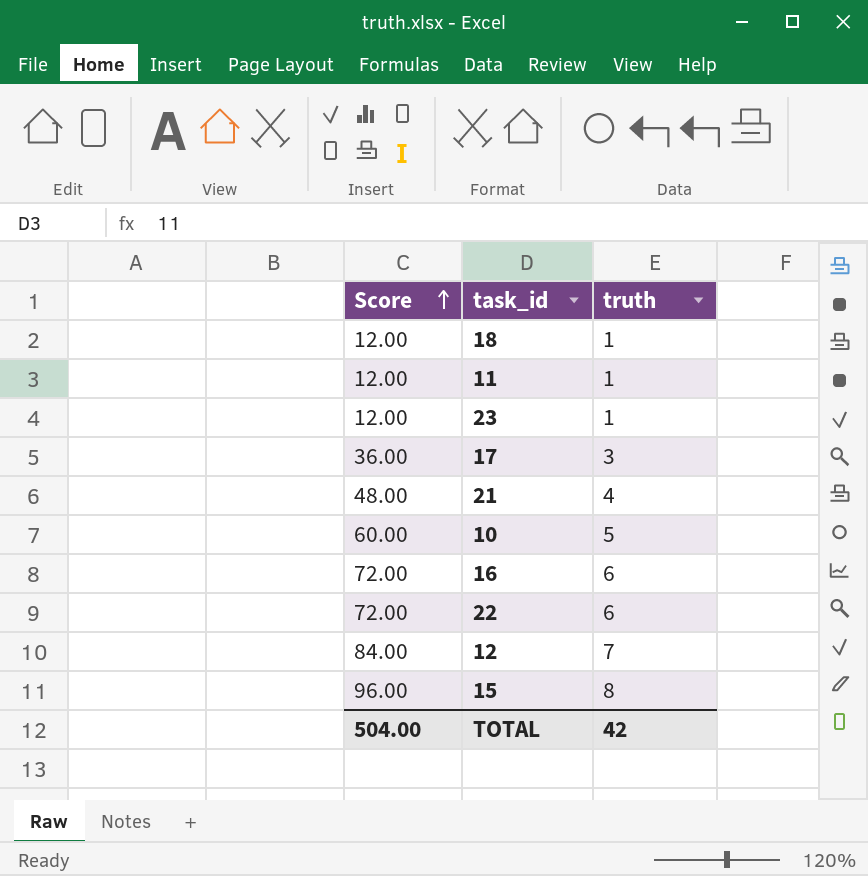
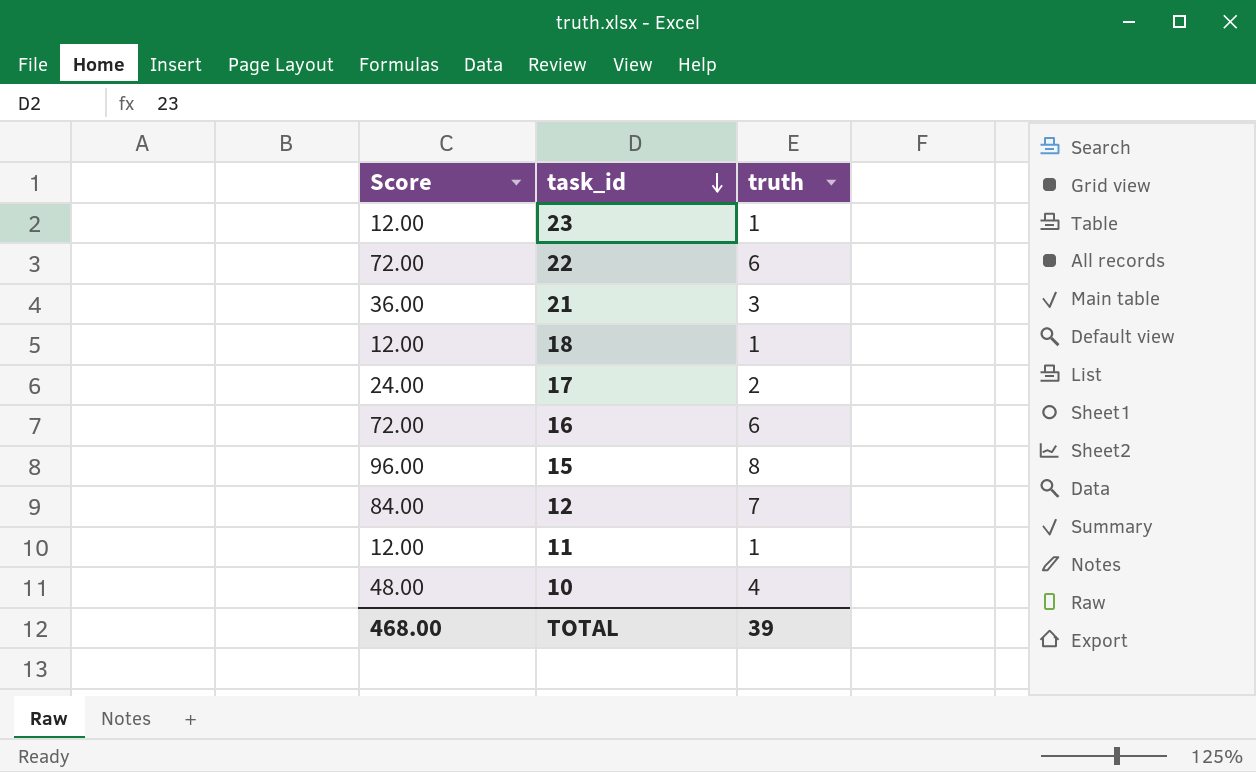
row order: Score ascending -> task_id descending
21 | Score: 48.00 -> 36.00
21 | truth: 4 -> 3
17 | Score: 36.00 -> 24.00
17 | truth: 3 -> 2
10 | Score: 60.00 -> 48.00
10 | truth: 5 -> 4
TOTAL | Score: 504.00 -> 468.00
TOTAL | truth: 42 -> 39

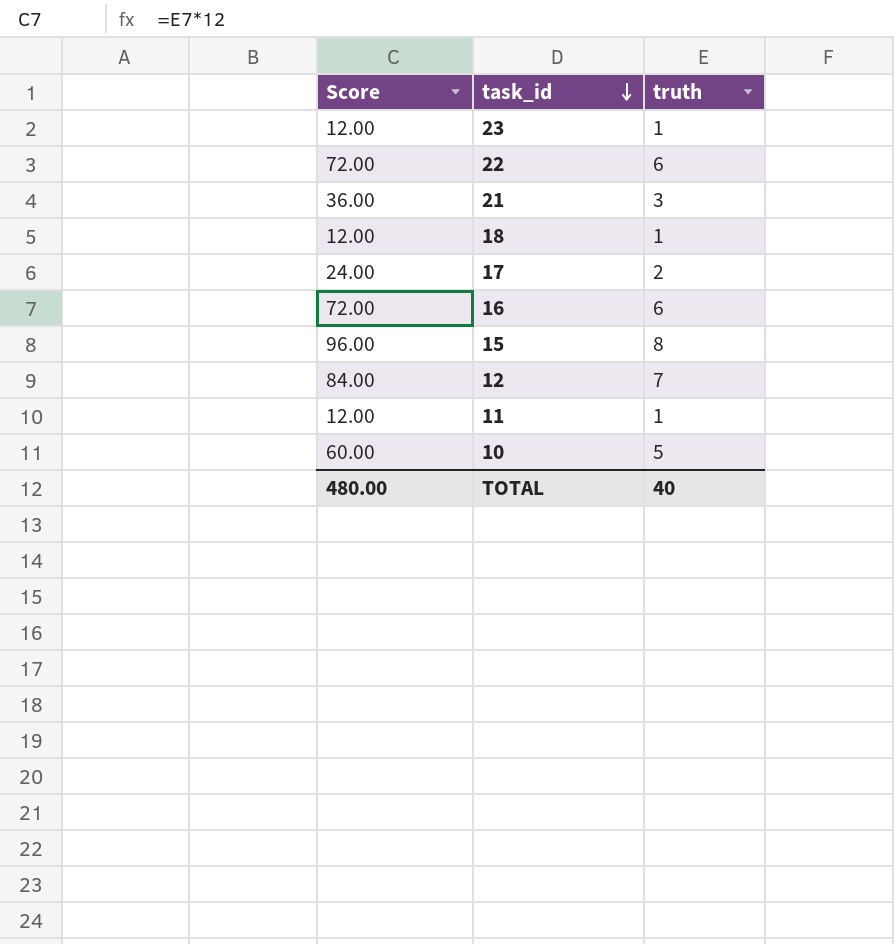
10 | Score: 48.00 -> 60.00
10 | truth: 4 -> 5
TOTAL | Score: 468.00 -> 480.00
TOTAL | truth: 39 -> 40

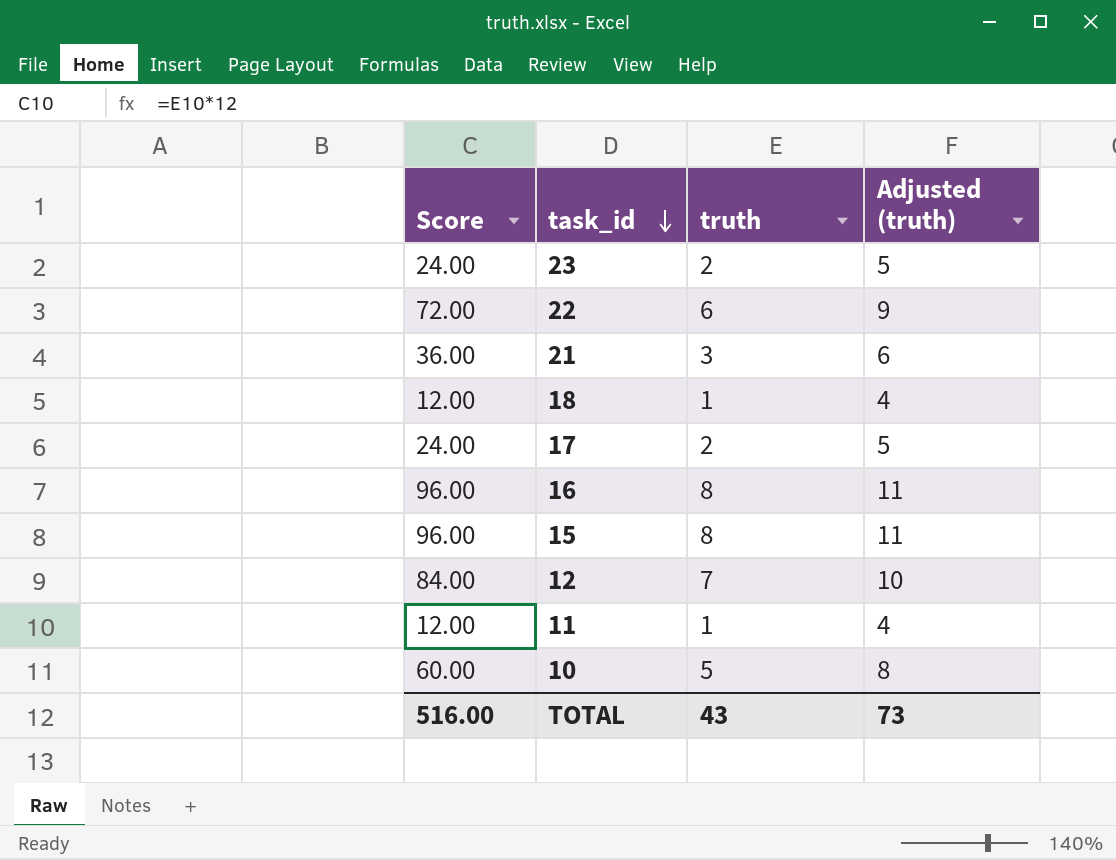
column Adjusted (truth) | formula: none -> [truth] + 3
23 | Score: 12.00 -> 24.00
23 | truth: 1 -> 2
16 | Score: 72.00 -> 96.00
16 | truth: 6 -> 8
TOTAL | Score: 480.00 -> 516.00
TOTAL | truth: 40 -> 43

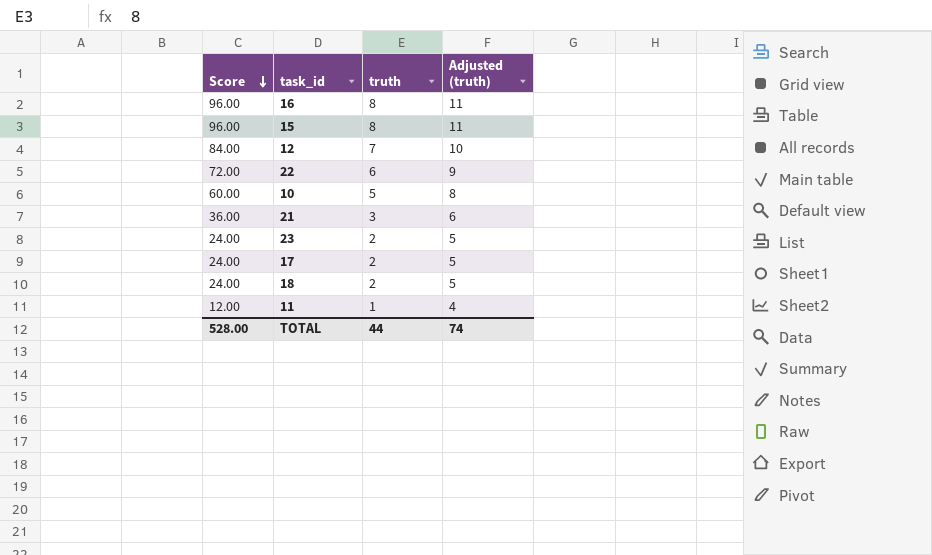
row order: task_id descending -> Score descending
18 | Score: 12.00 -> 24.00
18 | truth: 1 -> 2
18 | Adjusted (truth): 4 -> 5
TOTAL | Score: 516.00 -> 528.00
TOTAL | truth: 43 -> 44
TOTAL | Adjusted (truth): 73 -> 74

